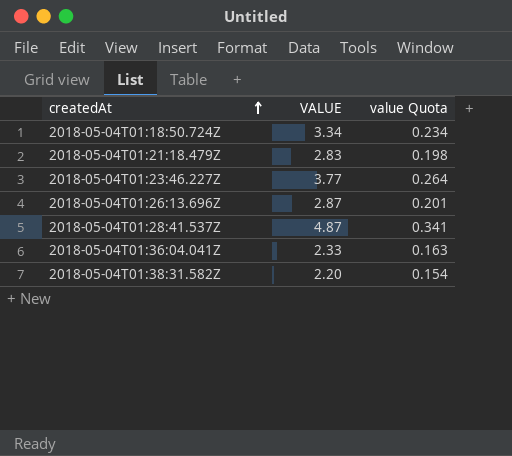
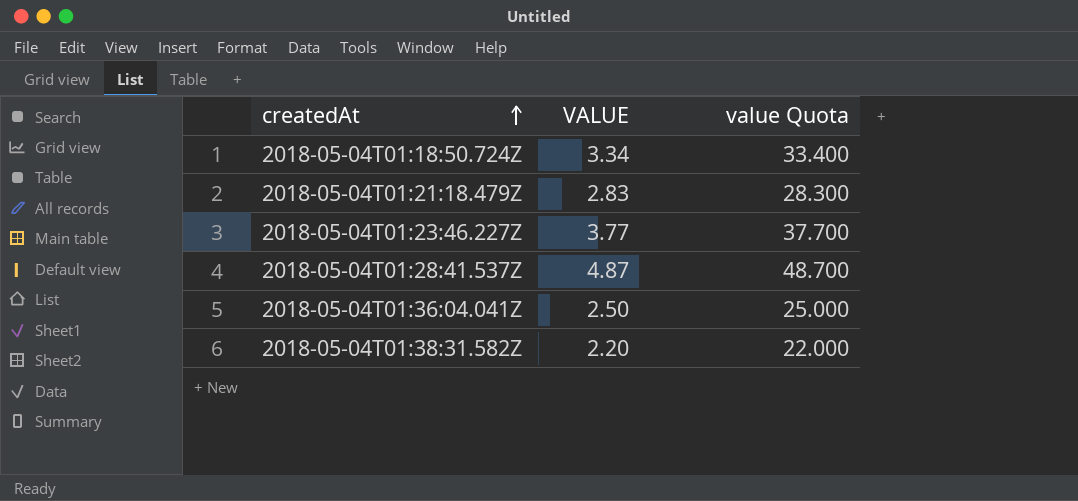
column value Quota | formula: [VALUE] * 0.07 -> [VALUE] * 10
row 2018-05-04T01:26:13.696Z: 2.87 | 0.201 -> none
2018-05-04T01:36:04.041Z | VALUE: 2.33 -> 2.50

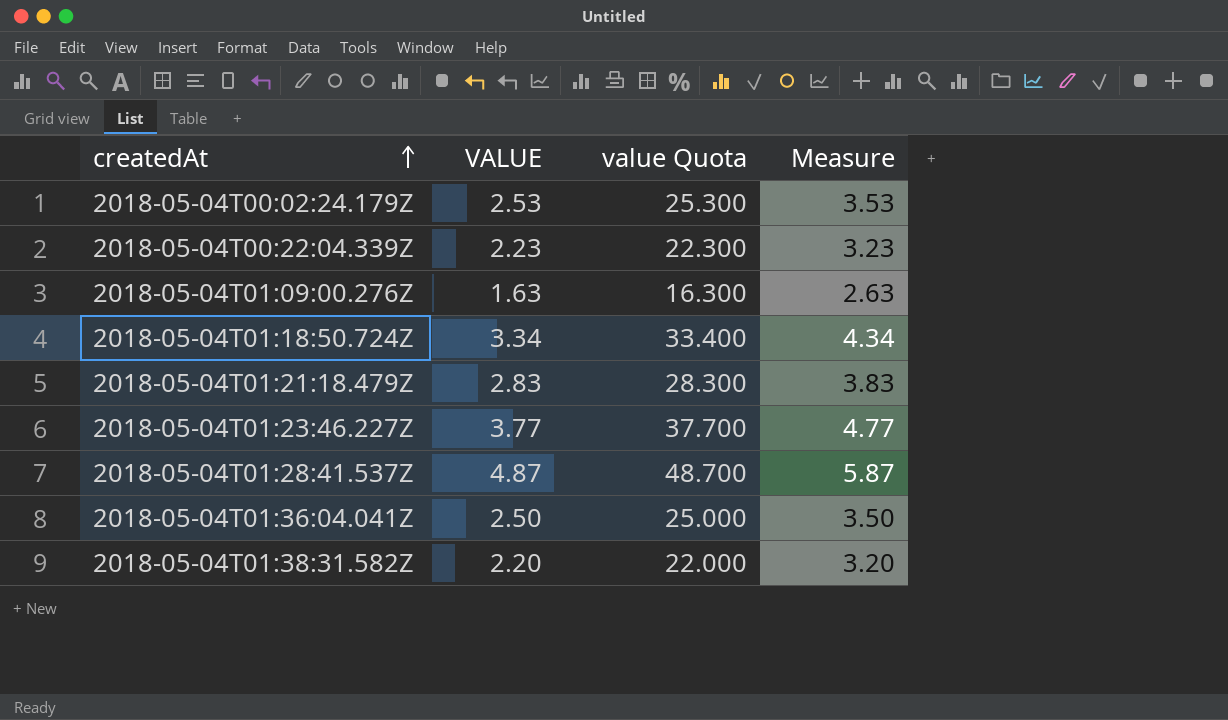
column Measure | formula: none -> [VALUE] + 1
row 2018-05-04T00:02:24.179Z: none -> 2.53 | 25.300 | 3.53
row 2018-05-04T00:22:04.339Z: none -> 2.23 | 22.300 | 3.23
row 2018-05-04T01:09:00.276Z: none -> 1.63 | 16.300 | 2.63

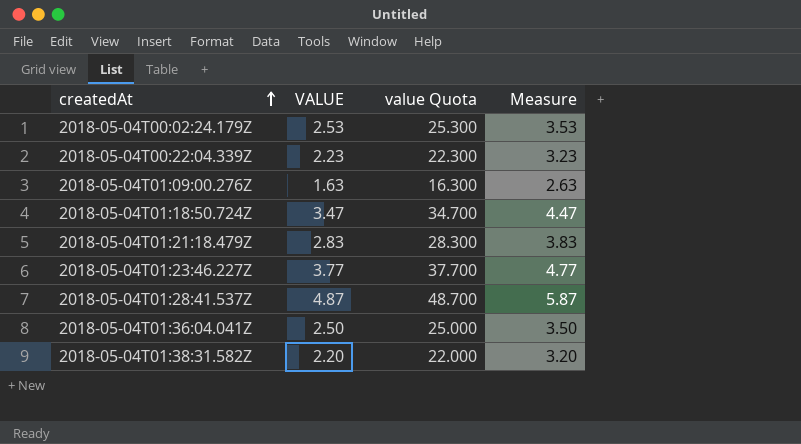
2018-05-04T01:18:50.724Z | VALUE: 3.34 -> 3.47
2018-05-04T01:18:50.724Z | value Quota: 33.400 -> 34.700
2018-05-04T01:18:50.724Z | Measure: 4.34 -> 4.47

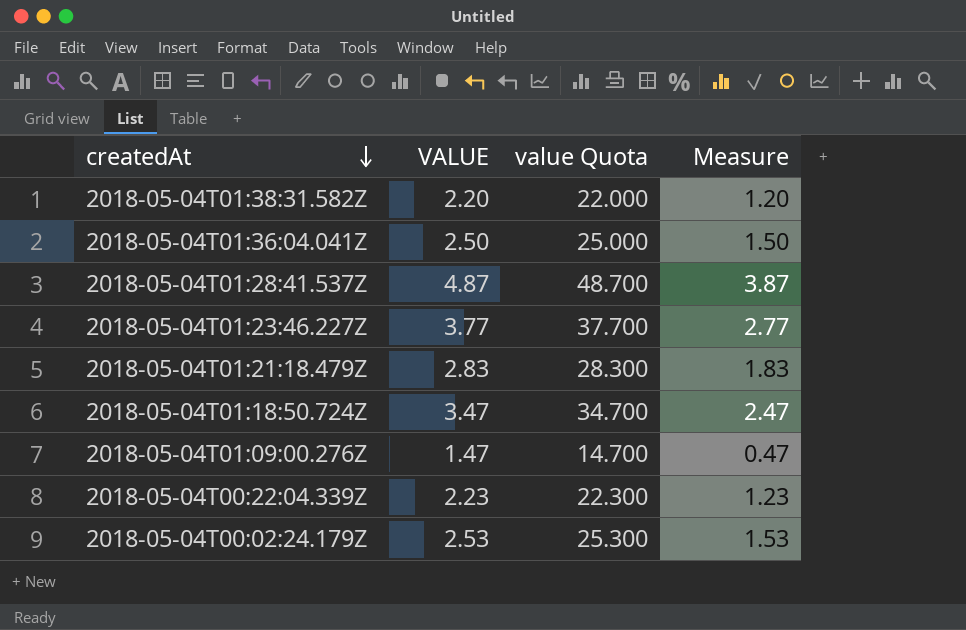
row order: createdAt ascending -> createdAt descending
column Measure | formula: [VALUE] + 1 -> [VALUE] - 1
2018-05-04T01:09:00.276Z | VALUE: 1.63 -> 1.47
2018-05-04T01:09:00.276Z | value Quota: 16.300 -> 14.700

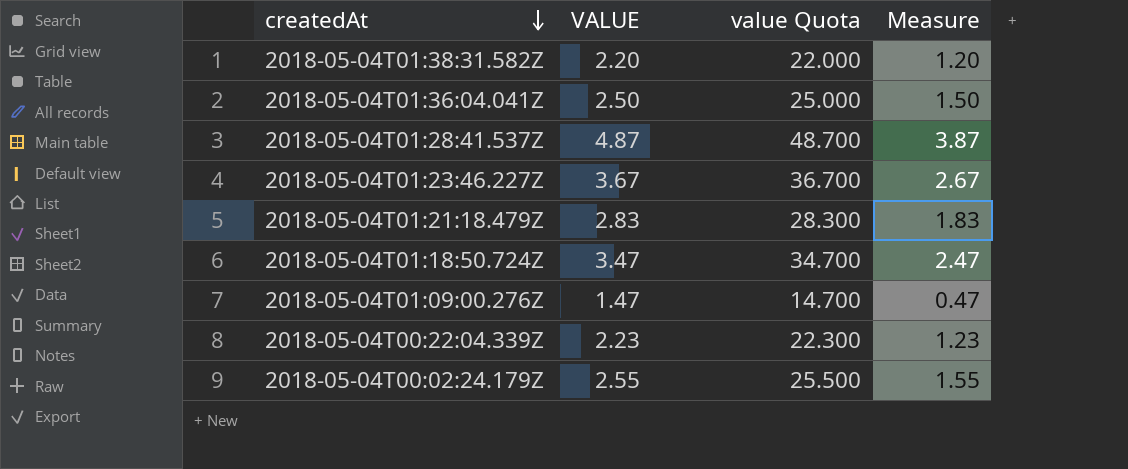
2018-05-04T01:23:46.227Z | VALUE: 3.77 -> 3.67
2018-05-04T01:23:46.227Z | value Quota: 37.700 -> 36.700
2018-05-04T01:23:46.227Z | Measure: 2.77 -> 2.67
2018-05-04T00:02:24.179Z | VALUE: 2.53 -> 2.55
2018-05-04T00:02:24.179Z | value Quota: 25.300 -> 25.500
2018-05-04T00:02:24.179Z | Measure: 1.53 -> 1.55

